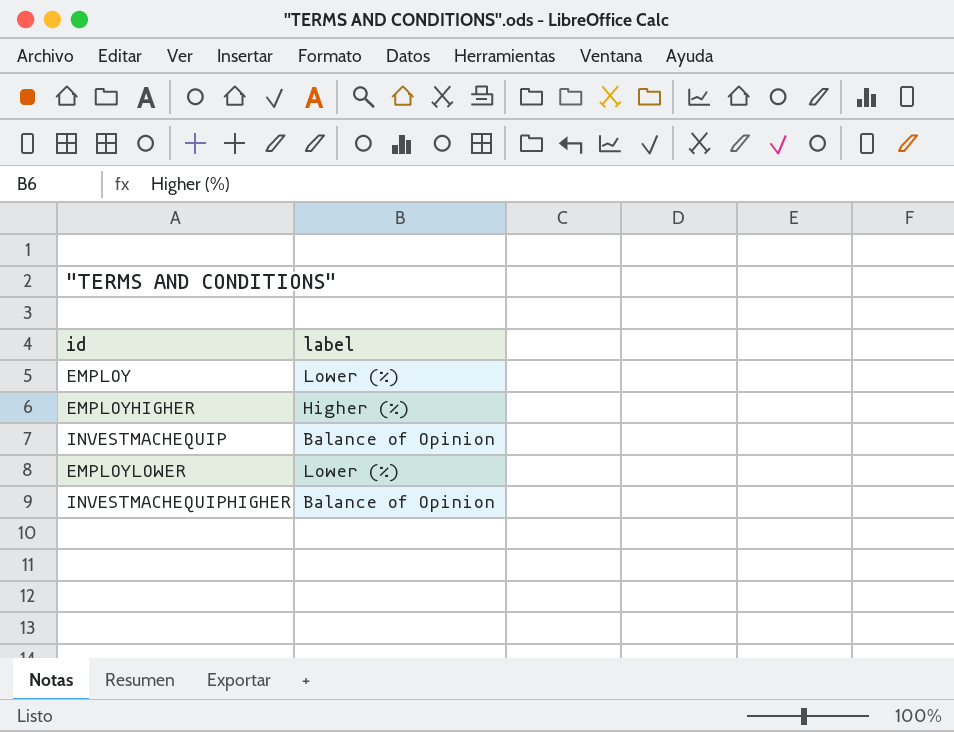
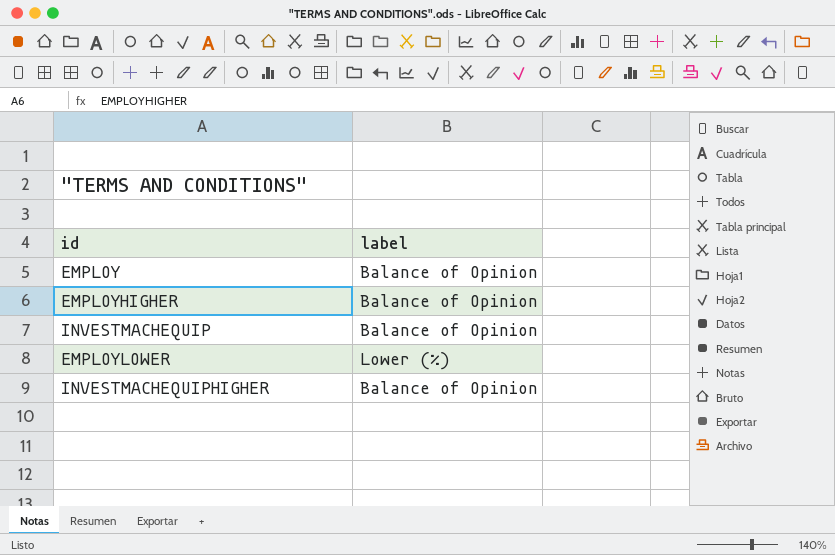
EMPLOY | label: Lower (%) -> Balance of Opinion
EMPLOYHIGHER | label: Higher (%) -> Balance of Opinion

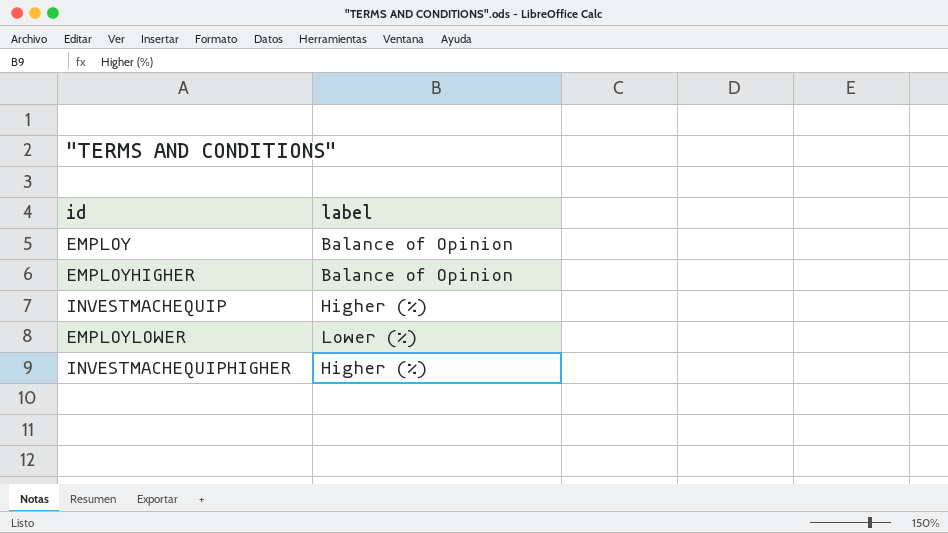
INVESTMACHEQUIP | label: Balance of Opinion -> Higher (%)
INVESTMACHEQUIPHIGHER | label: Balance of Opinion -> Higher (%)

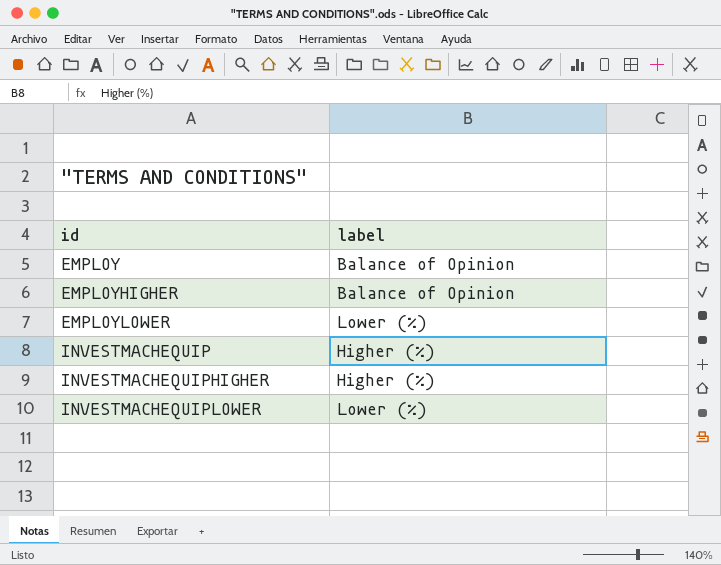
row order: none -> id ascending
row INVESTMACHEQUIPLOWER: none -> Lower (%)

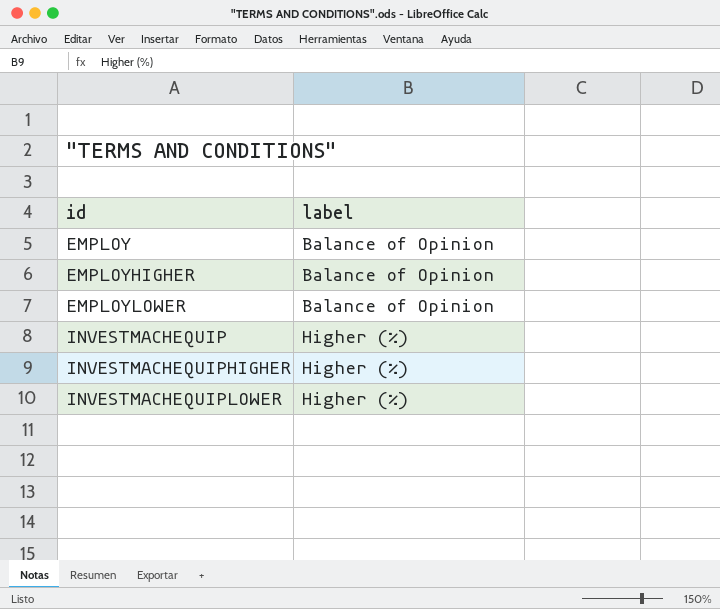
EMPLOYLOWER | label: Lower (%) -> Balance of Opinion
INVESTMACHEQUIPLOWER | label: Lower (%) -> Higher (%)

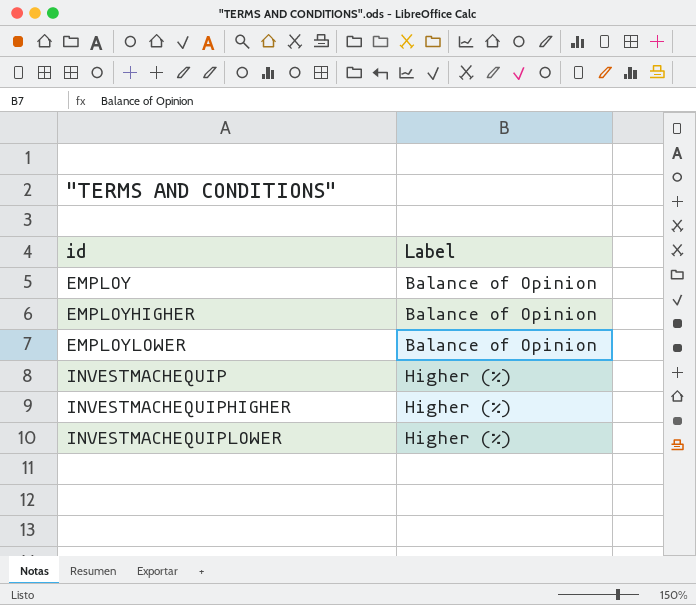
column name: label -> Label

